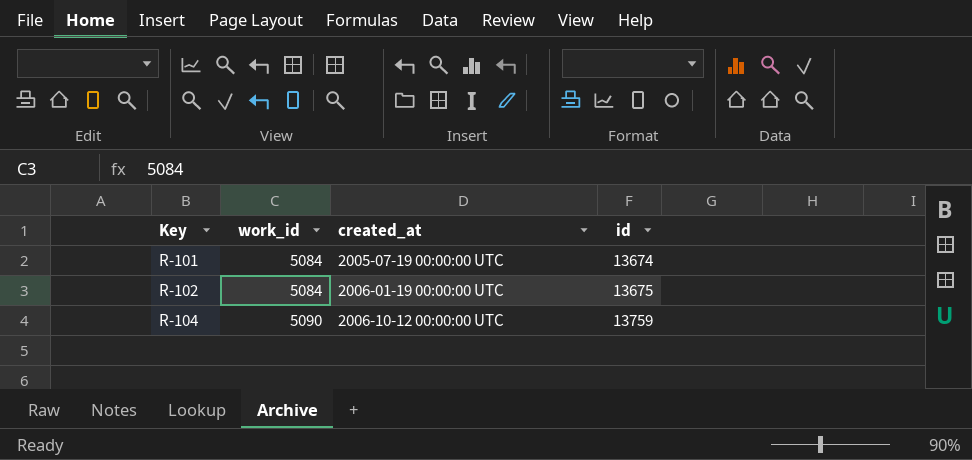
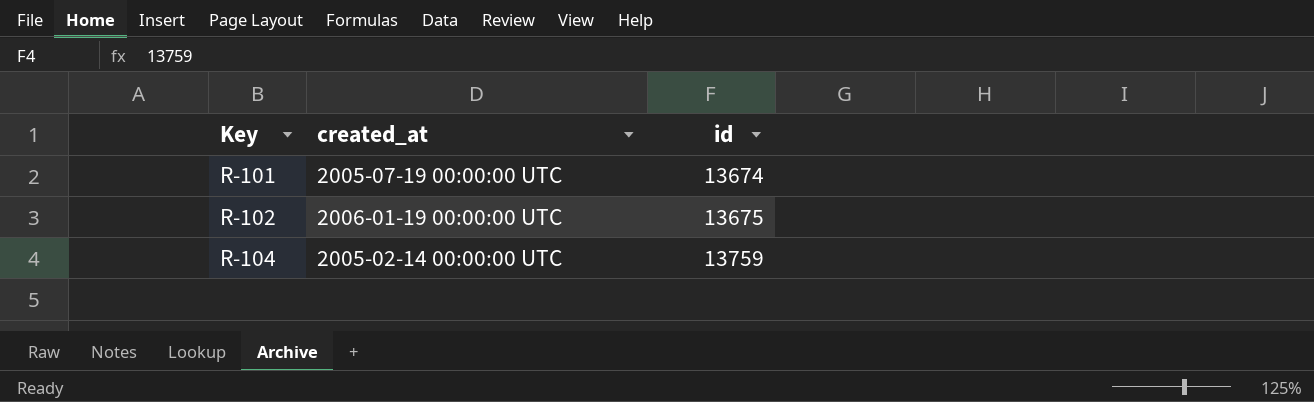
column work_id | position: 2 -> none
R-104 | created_at: 2006-10-12 00:00:00 UTC -> 2005-02-14 00:00:00 UTC

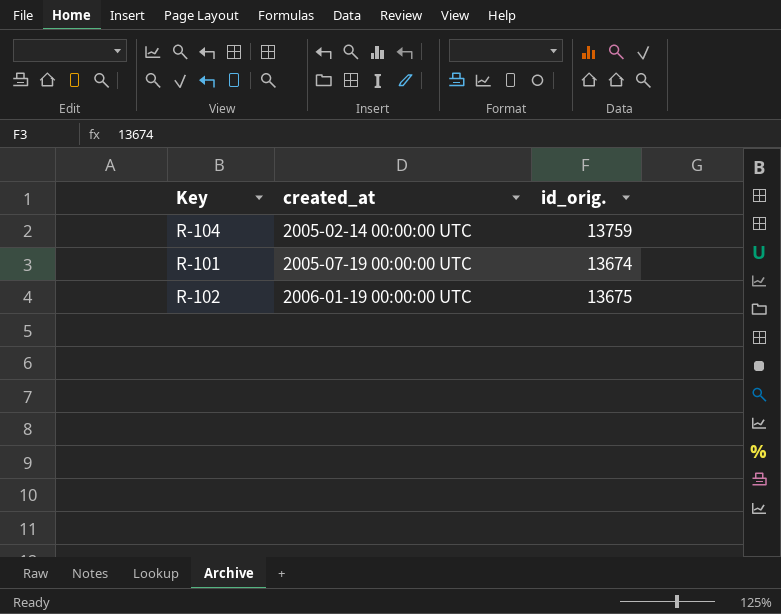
row order: Key ascending -> created_at ascending
column name: id -> id_orig.

